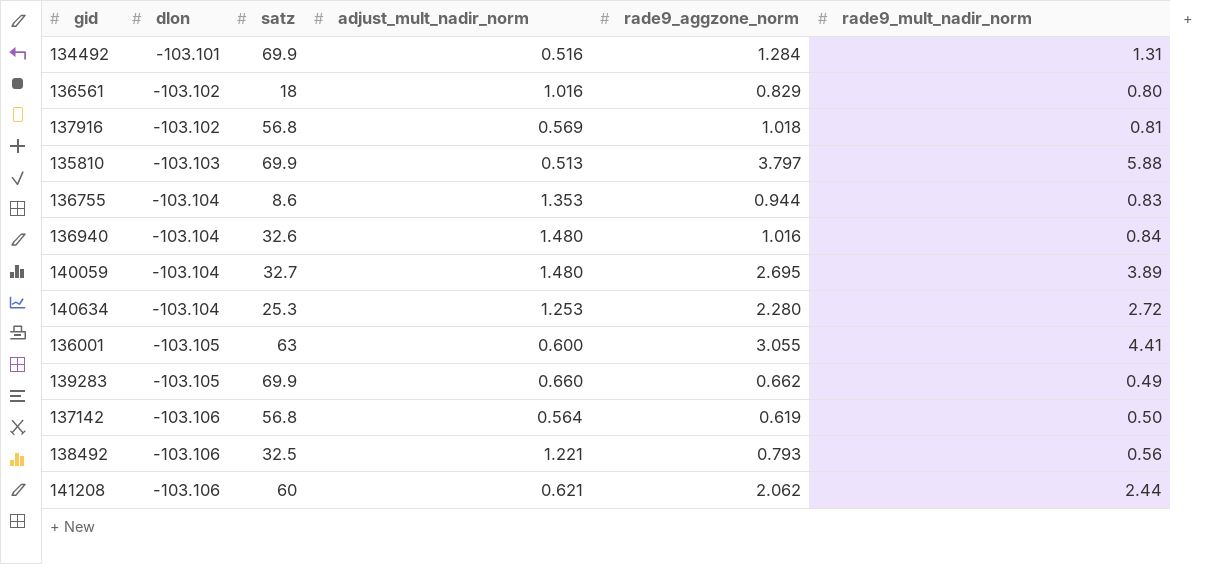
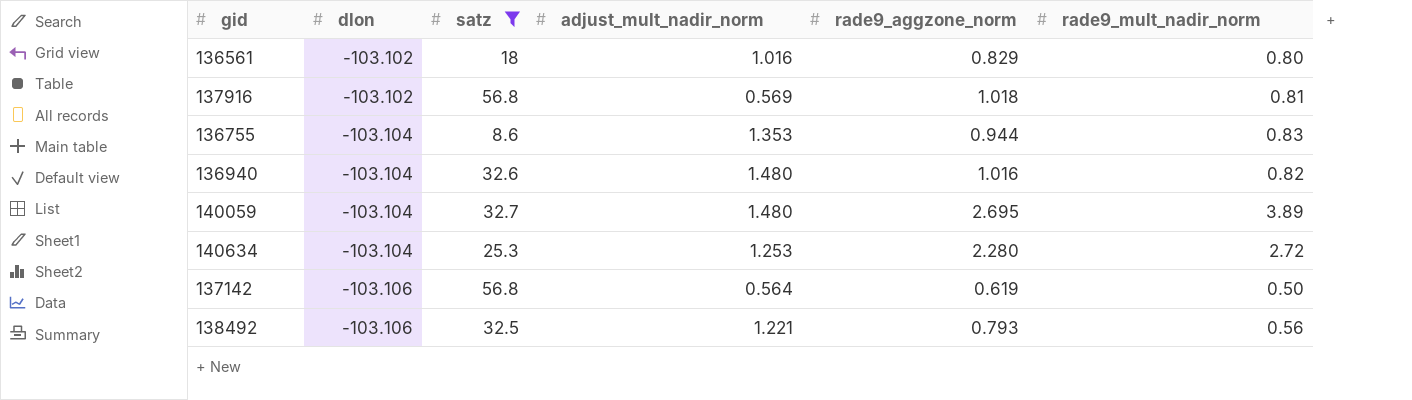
filter: none -> satz <= 56.8
136940 | rade9_mult_nadir_norm: 0.84 -> 0.82

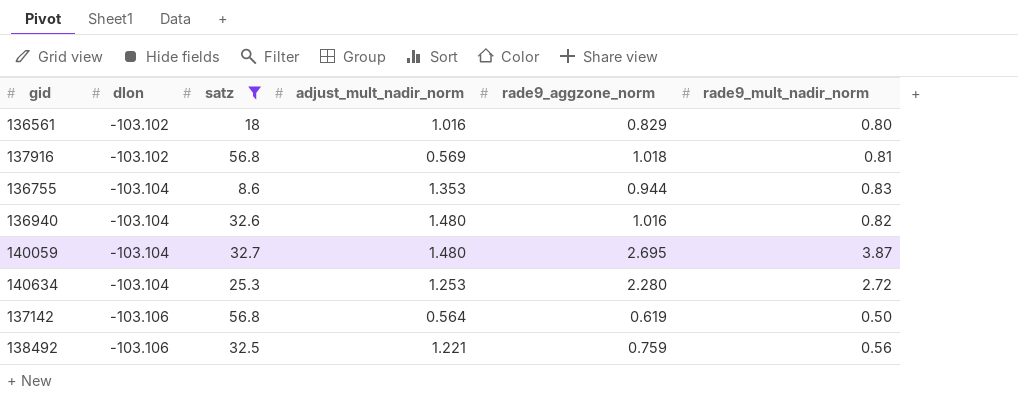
140059 | rade9_mult_nadir_norm: 3.89 -> 3.87
138492 | rade9_aggzone_norm: 0.793 -> 0.759

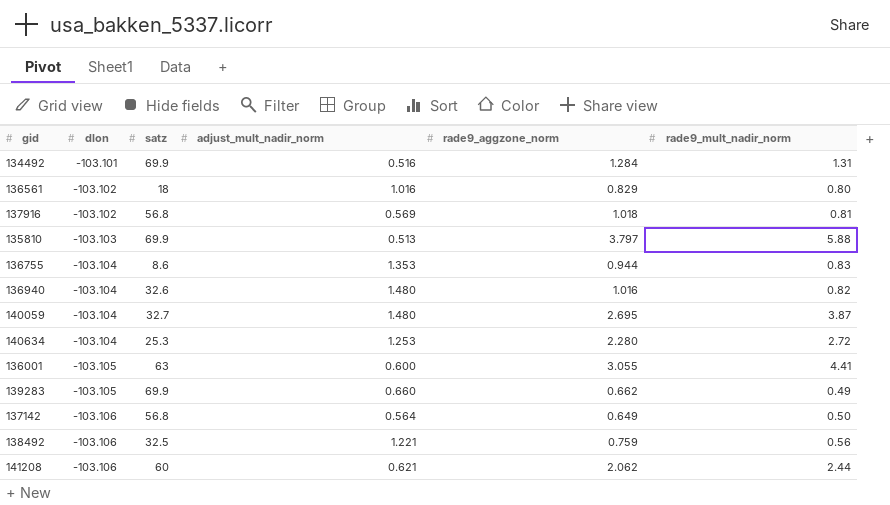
filter: satz <= 56.8 -> none
137142 | rade9_aggzone_norm: 0.619 -> 0.649

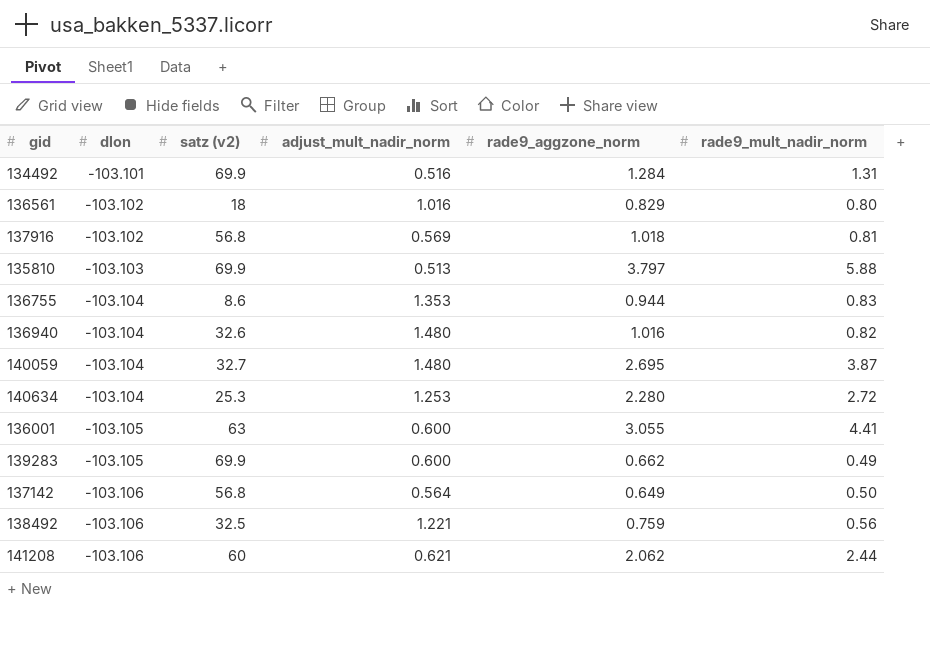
column name: satz -> satz (v2)
139283 | adjust_mult_nadir_norm: 0.660 -> 0.600

